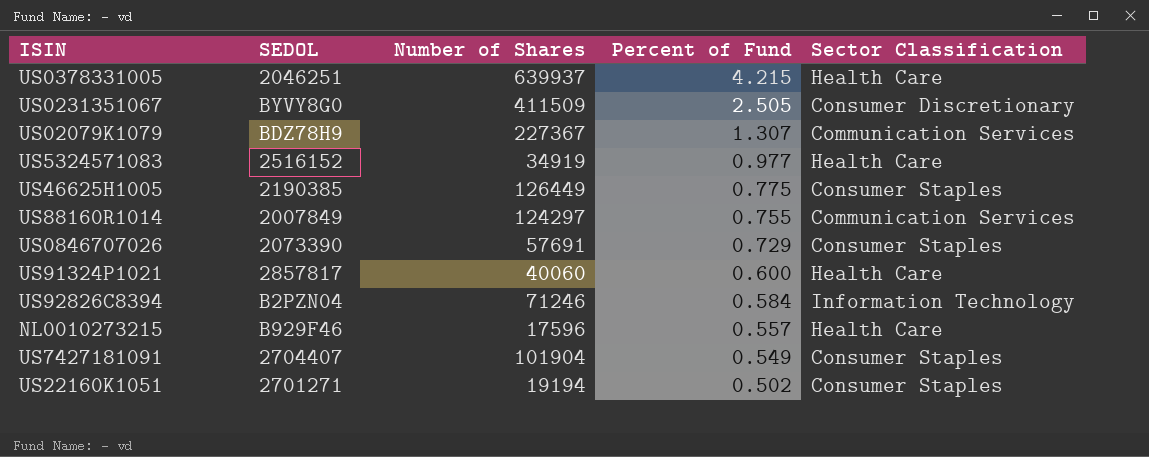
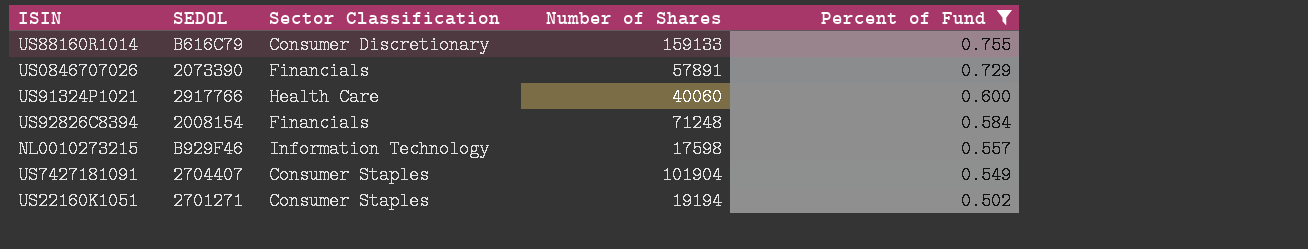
filter: none -> Percent of Fund <= 0.755
column Sector Classification | position: 5 -> 3
US88160R1014 | SEDOL: 2007849 -> B616C79
US88160R1014 | Sector Classification: Communication Services -> Consumer Discretionary
US88160R1014 | Number of Shares: 124297 -> 159133
US0846707026 | Sector Classification: Consumer Staples -> Financials
US0846707026 | Number of Shares: 57691 -> 57891
US91324P1021 | SEDOL: 2857817 -> 2917766
US92826C8394 | SEDOL: B2PZN04 -> 2008154
US92826C8394 | Sector Classification: Information Technology -> Financials
US92826C8394 | Number of Shares: 71246 -> 71248
NL0010273215 | Sector Classification: Health Care -> Information Technology
NL0010273215 | Number of Shares: 17596 -> 17598

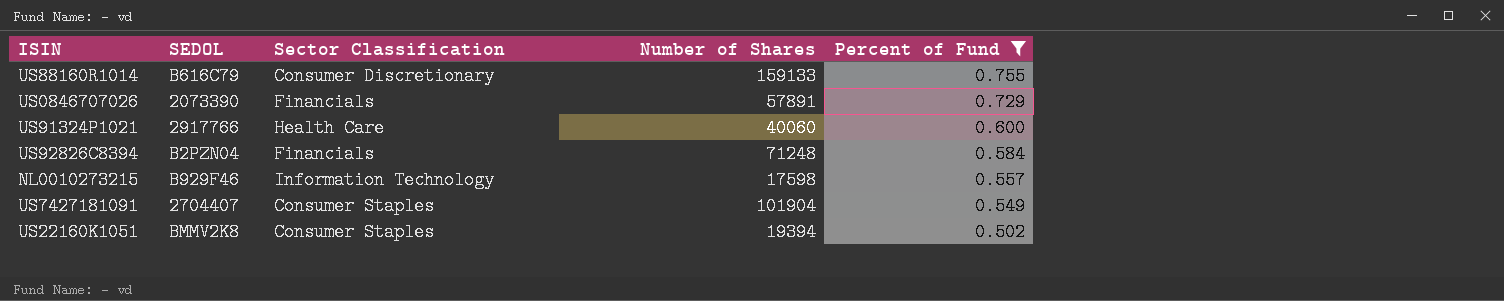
US92826C8394 | SEDOL: 2008154 -> B2PZN04
US22160K1051 | SEDOL: 2701271 -> BMMV2K8
US22160K1051 | Number of Shares: 19194 -> 19394

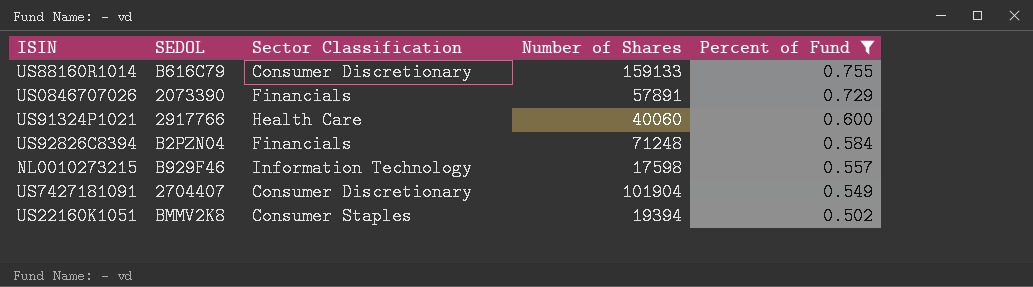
US7427181091 | Sector Classification: Consumer Staples -> Consumer Discretionary

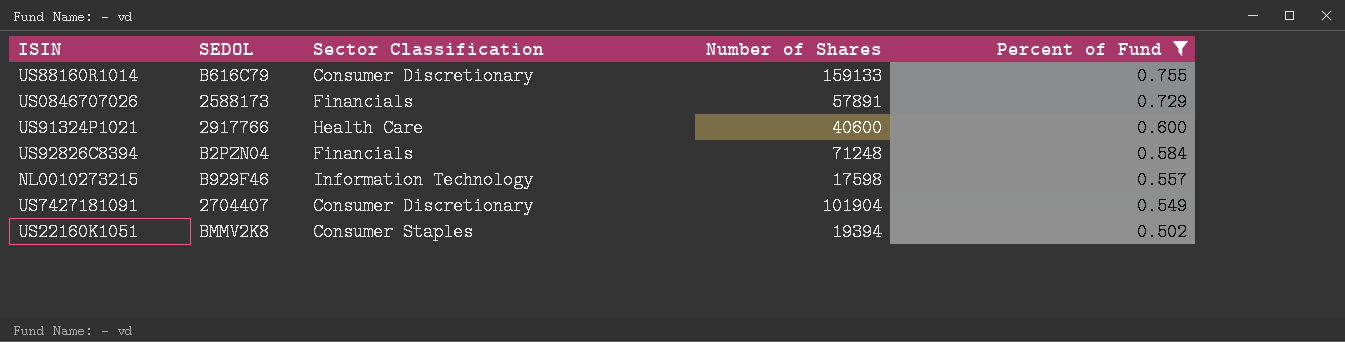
US0846707026 | SEDOL: 2073390 -> 2588173
US91324P1021 | Number of Shares: 40060 -> 40600

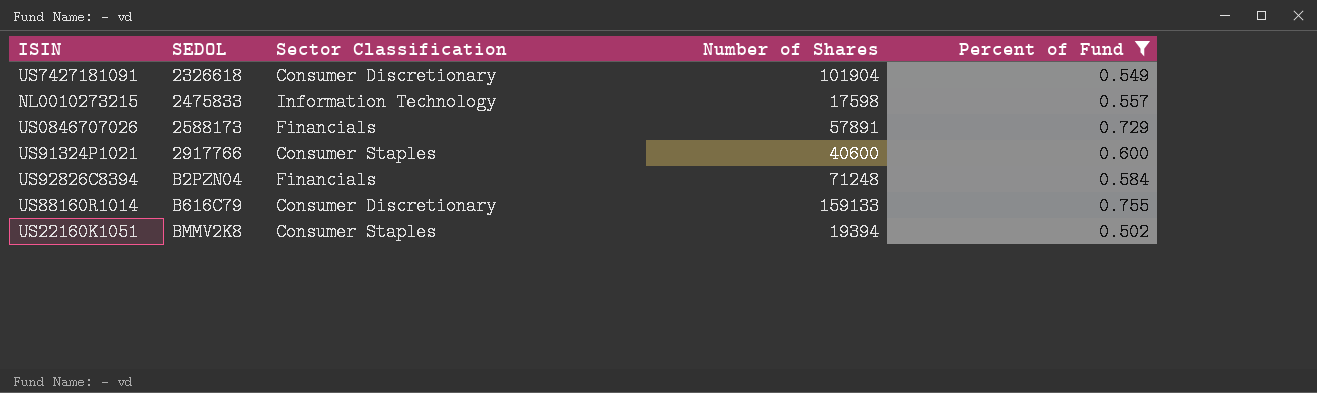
row order: Percent of Fund descending -> SEDOL ascending
US7427181091 | SEDOL: 2704407 -> 2326618
NL0010273215 | SEDOL: B929F46 -> 2475833
US91324P1021 | Sector Classification: Health Care -> Consumer Staples

